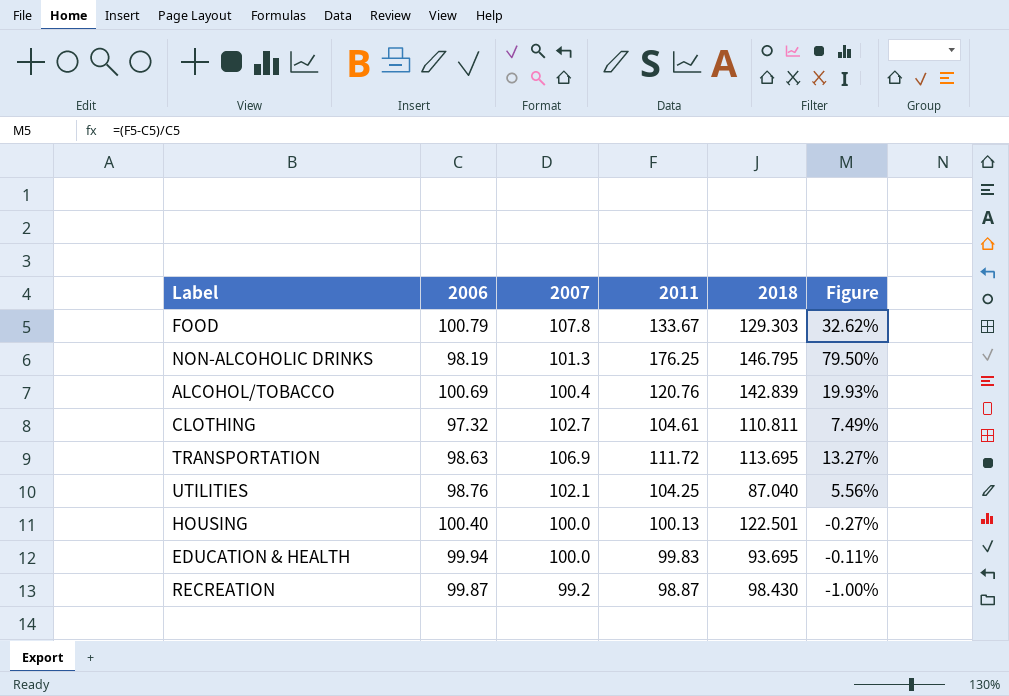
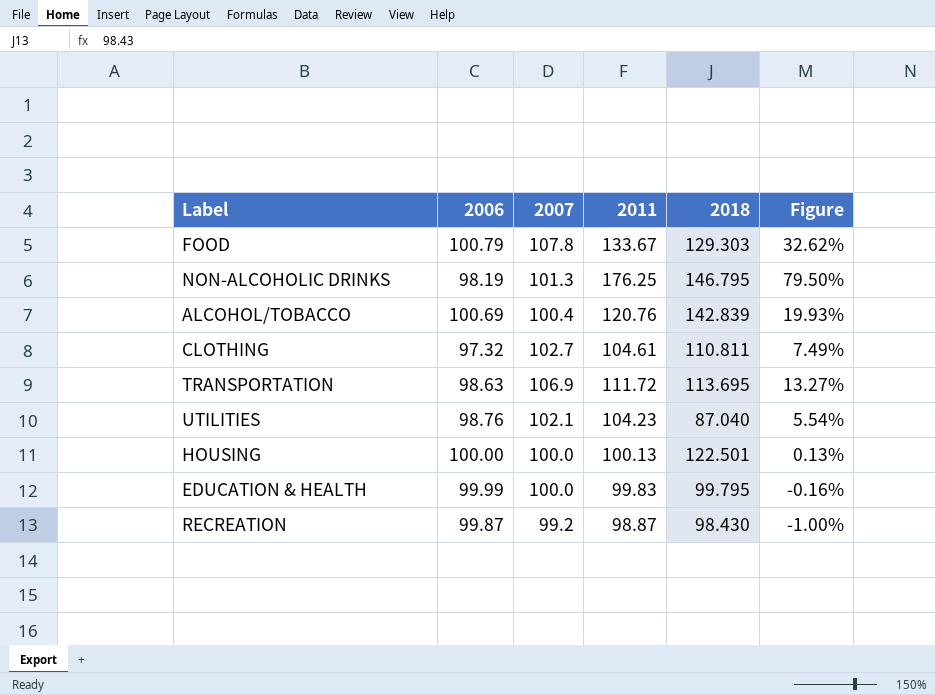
UTILITIES | 2011: 104.25 -> 104.23
UTILITIES | Figure: 5.56% -> 5.54%
HOUSING | 2006: 100.40 -> 100.00
HOUSING | Figure: -0.27% -> 0.13%
EDUCATION & HEALTH | 2006: 99.94 -> 99.99
EDUCATION & HEALTH | 2018: 93.695 -> 99.795
EDUCATION & HEALTH | Figure: -0.11% -> -0.16%

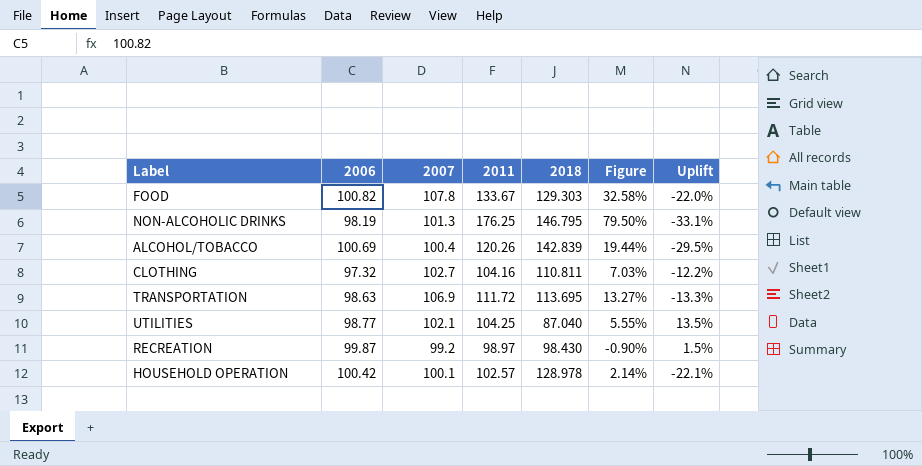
column Uplift | formula: none -> ([2006] - [2018]) / [2018]
row HOUSING: 100.00 | 100.0 | 100.13 | 122.501 | 0.13% -> none
row EDUCATION & HEALTH: 99.99 | 100.0 | 99.83 | 99.795 | -0.16% -> none
FOOD | 2006: 100.79 -> 100.82
FOOD | Figure: 32.62% -> 32.58%
ALCOHOL/TOBACCO | 2011: 120.76 -> 120.26
ALCOHOL/TOBACCO | Figure: 19.93% -> 19.44%
CLOTHING | 2011: 104.61 -> 104.16
CLOTHING | Figure: 7.49% -> 7.03%
UTILITIES | 2006: 98.76 -> 98.77
UTILITIES | 2011: 104.23 -> 104.25
UTILITIES | Figure: 5.54% -> 5.55%
RECREATION | 2011: 98.87 -> 98.97
RECREATION | Figure: -1.00% -> -0.90%
row HOUSEHOLD OPERATION: none -> 100.42 | 100.1 | 102.57 | 128.978 | 2.14% | -22.1%

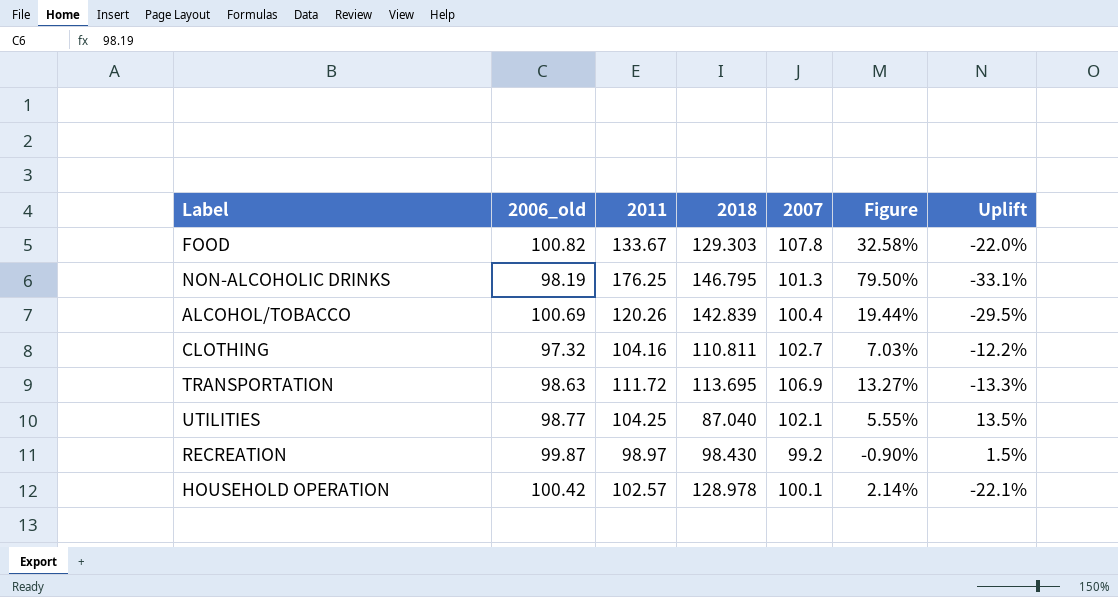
column name: 2006 -> 2006_old
column 2007 | position: 3 -> 5

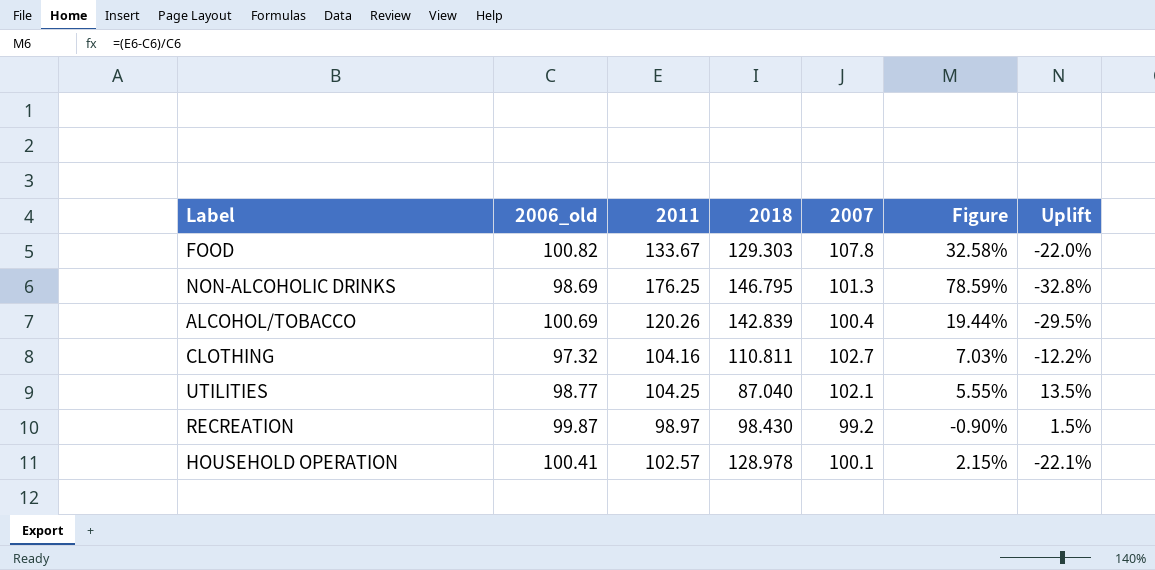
row TRANSPORTATION: 98.63 | 111.72 | 113.695 | 106.9 | 13.27% | -13.3% -> none
NON-ALCOHOLIC DRINKS | 2006_old: 98.19 -> 98.69
NON-ALCOHOLIC DRINKS | Figure: 79.50% -> 78.59%
NON-ALCOHOLIC DRINKS | Uplift: -33.1% -> -32.8%
HOUSEHOLD OPERATION | 2006_old: 100.42 -> 100.41
HOUSEHOLD OPERATION | Figure: 2.14% -> 2.15%

